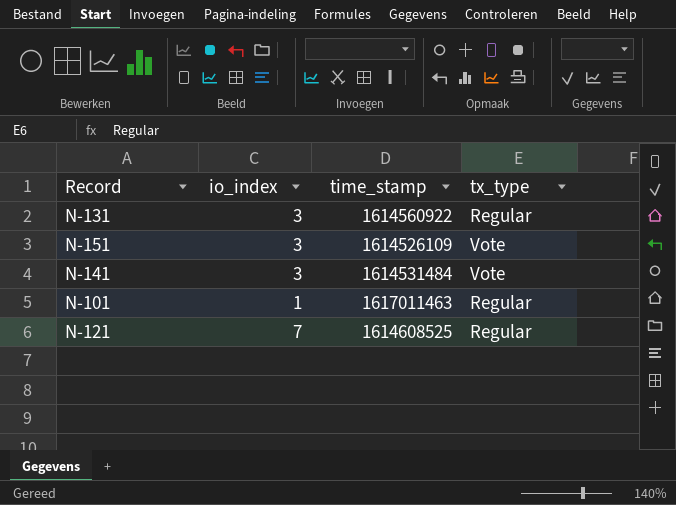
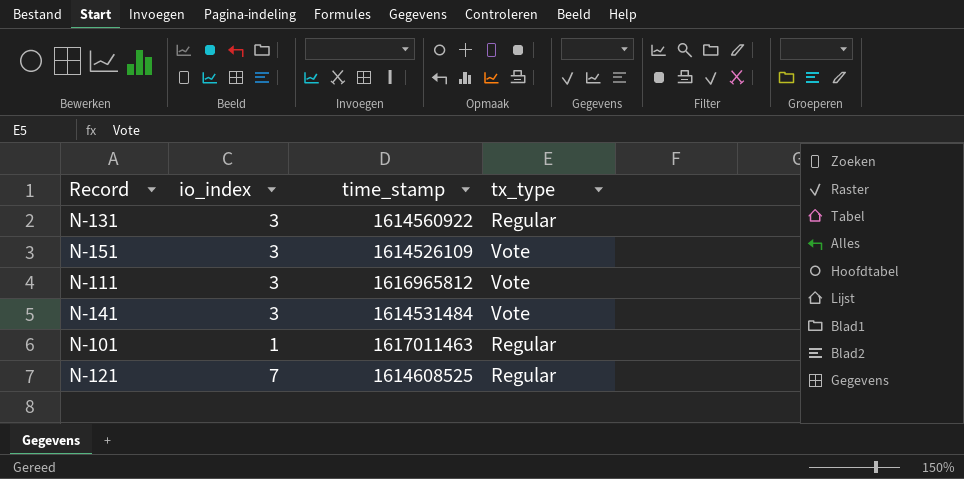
row N-111: none -> 3 | 1616965812 | Vote

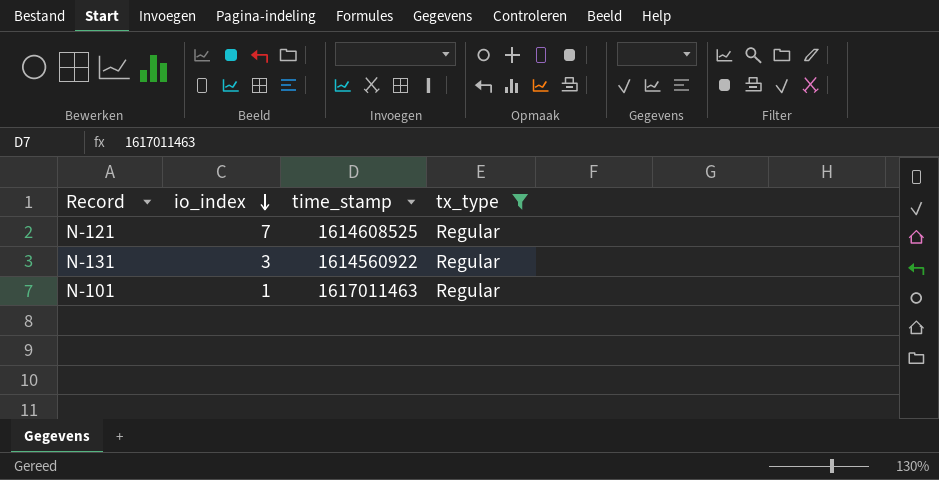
filter: none -> tx_type = Regular
row order: none -> io_index descending

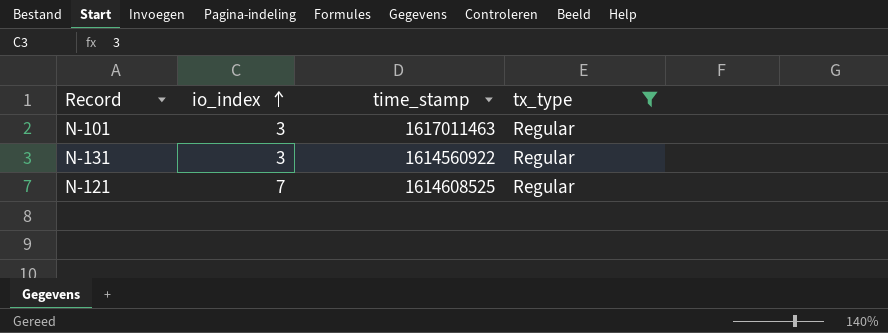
row order: io_index descending -> io_index ascending
N-101 | io_index: 1 -> 3

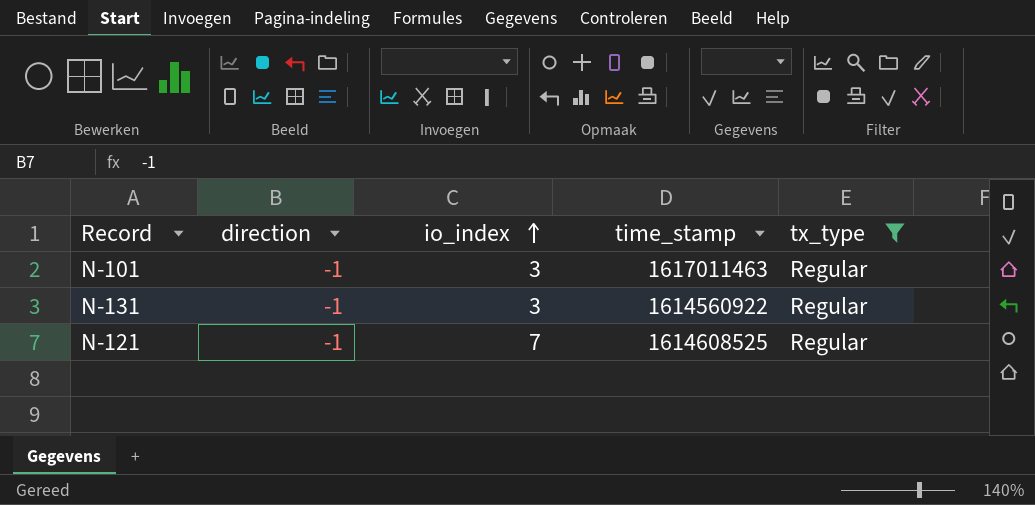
column direction | position: none -> 2

